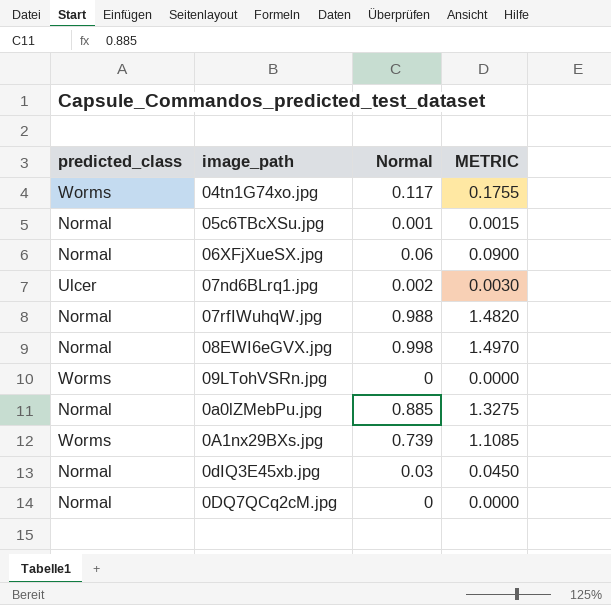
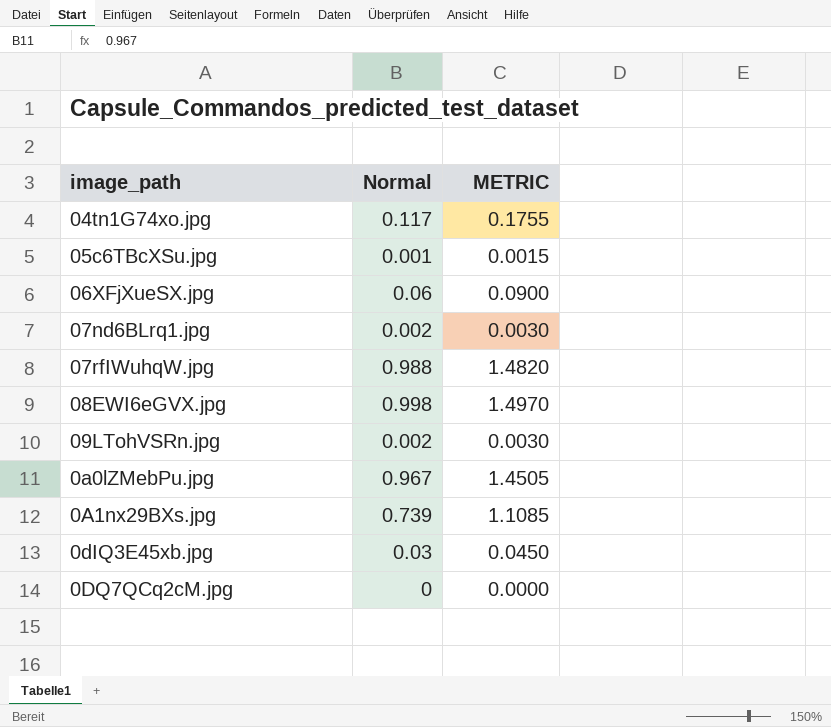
column predicted_class | position: 1 -> none
09LTohVSRn.jpg | Normal: 0 -> 0.002
09LTohVSRn.jpg | METRIC: 0.0000 -> 0.0030
0a0lZMebPu.jpg | Normal: 0.885 -> 0.967
0a0lZMebPu.jpg | METRIC: 1.3275 -> 1.4505

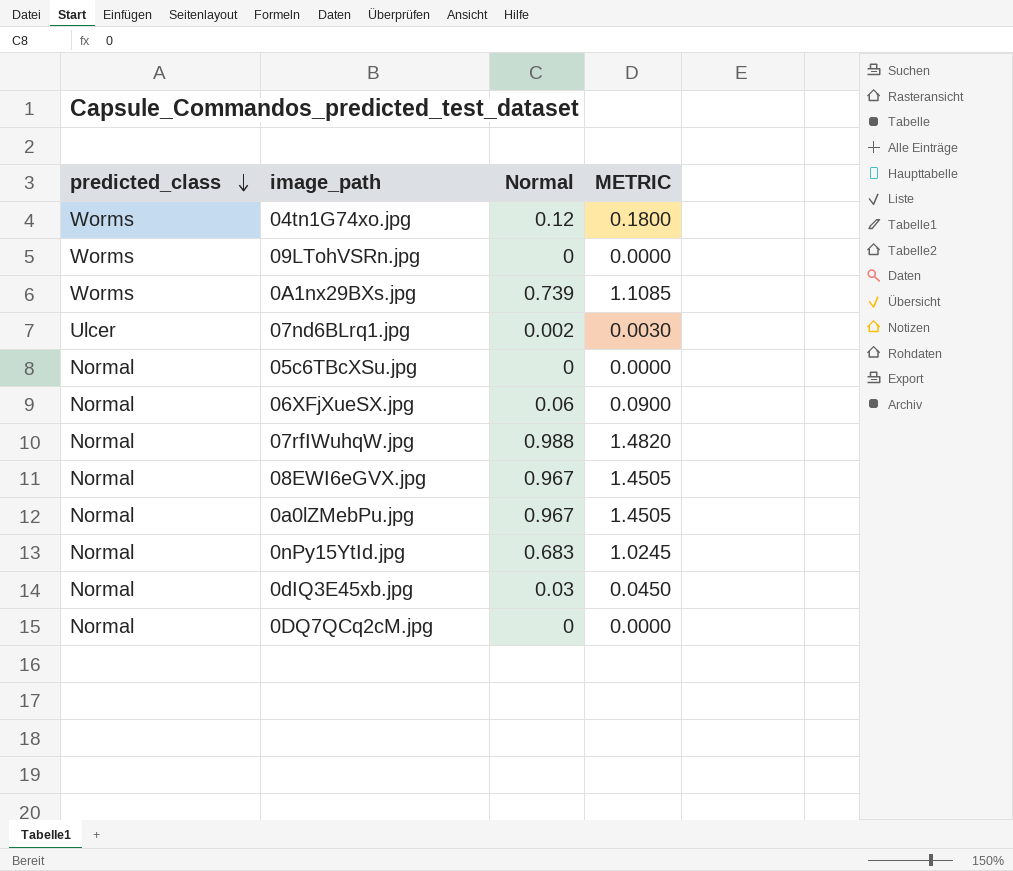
row order: none -> predicted_class descending
column predicted_class | position: none -> 1
04tn1G74xo.jpg | Normal: 0.117 -> 0.12
04tn1G74xo.jpg | METRIC: 0.1755 -> 0.1800
09LTohVSRn.jpg | Normal: 0.002 -> 0
09LTohVSRn.jpg | METRIC: 0.0030 -> 0.0000
05c6TBcXSu.jpg | Normal: 0.001 -> 0
05c6TBcXSu.jpg | METRIC: 0.0015 -> 0.0000
08EWI6eGVX.jpg | Normal: 0.998 -> 0.967
08EWI6eGVX.jpg | METRIC: 1.4970 -> 1.4505
row 0nPy15YtId.jpg: none -> Normal | 0.683 | 1.0245

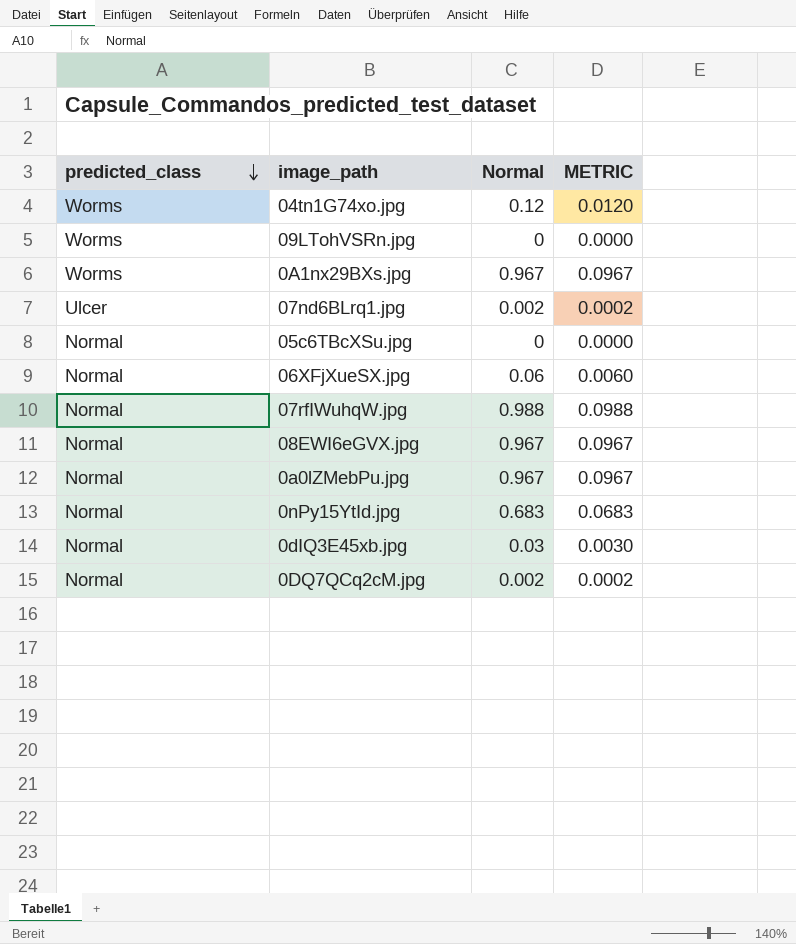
column METRIC | formula: [Normal] * 1.5 -> [Normal] * 0.1
0A1nx29BXs.jpg | Normal: 0.739 -> 0.967
0DQ7QCq2cM.jpg | Normal: 0 -> 0.002

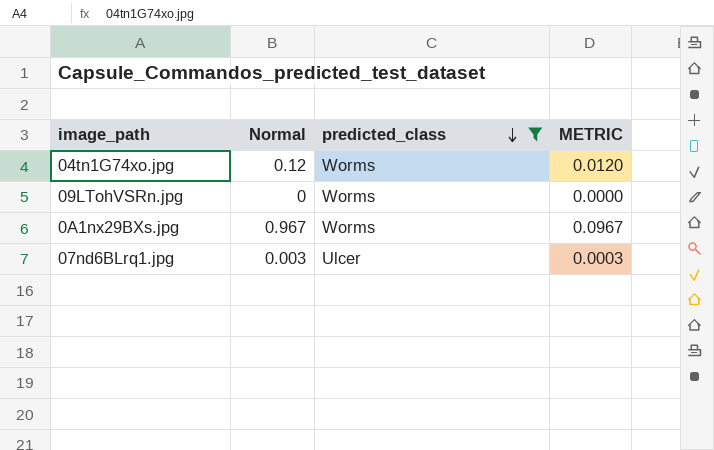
filter: none -> predicted_class != Normal
column predicted_class | position: 1 -> 3
07nd6BLrq1.jpg | Normal: 0.002 -> 0.003
07nd6BLrq1.jpg | METRIC: 0.0002 -> 0.0003

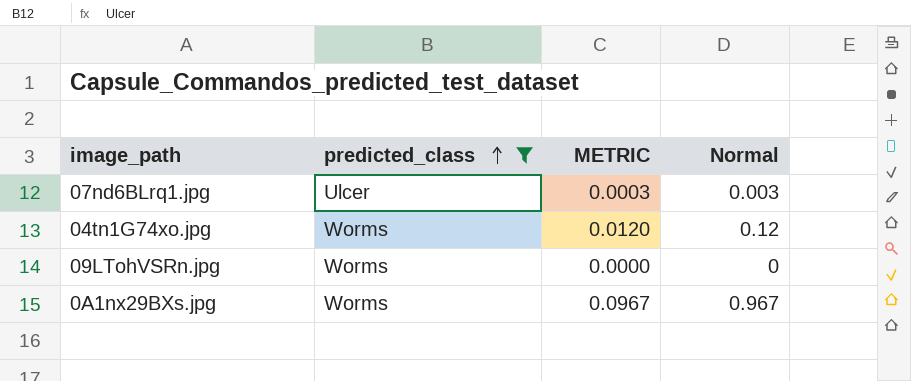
row order: predicted_class descending -> predicted_class ascending
column Normal | position: 2 -> 4

